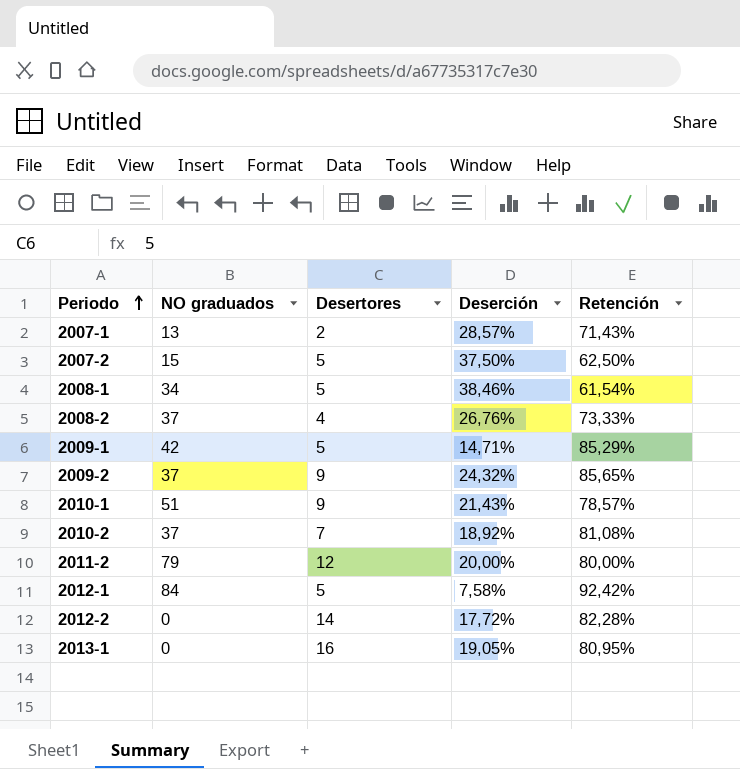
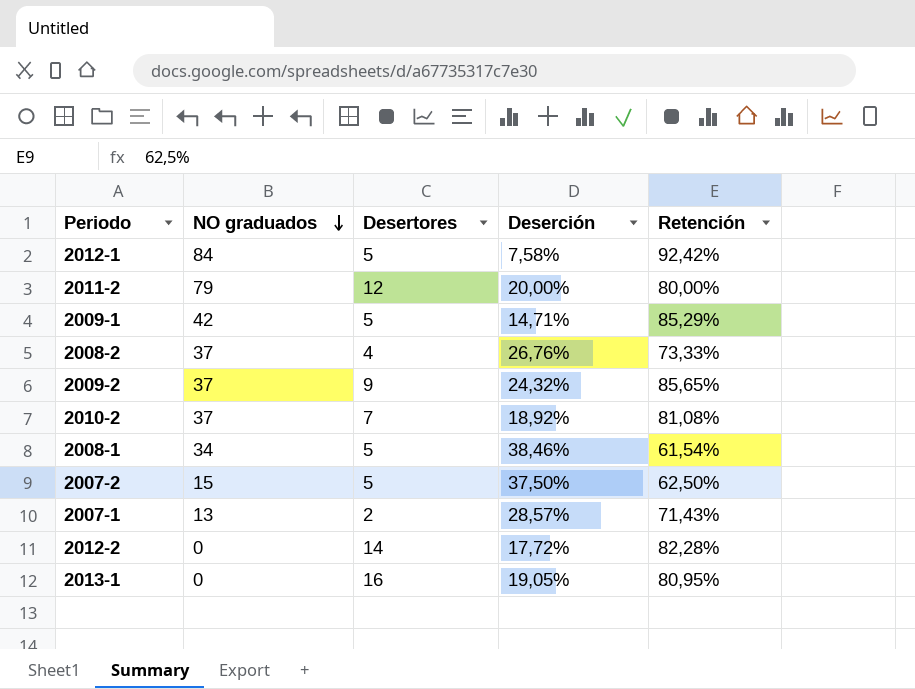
row order: Periodo ascending -> NO graduados descending
row 2010-1: 51 | 9 | 21,43% | 78,57% -> none

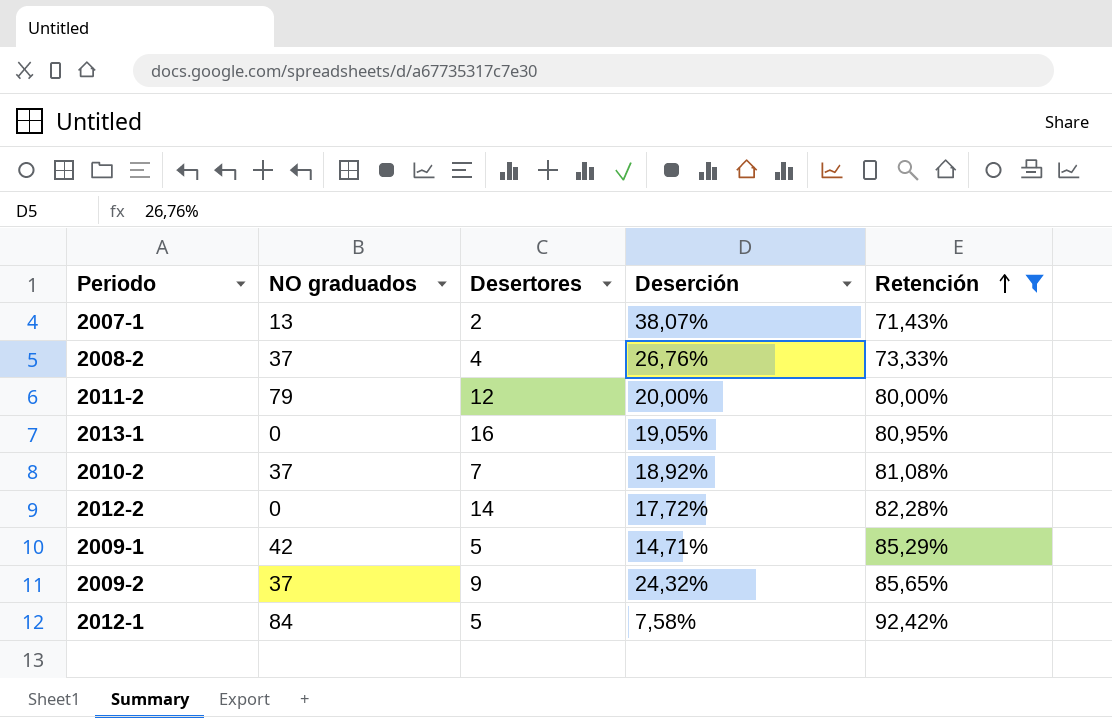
filter: none -> Retención >= 71,43%
row order: NO graduados descending -> Retención ascending
2007-1 | Deserción: 28,57% -> 38,07%

